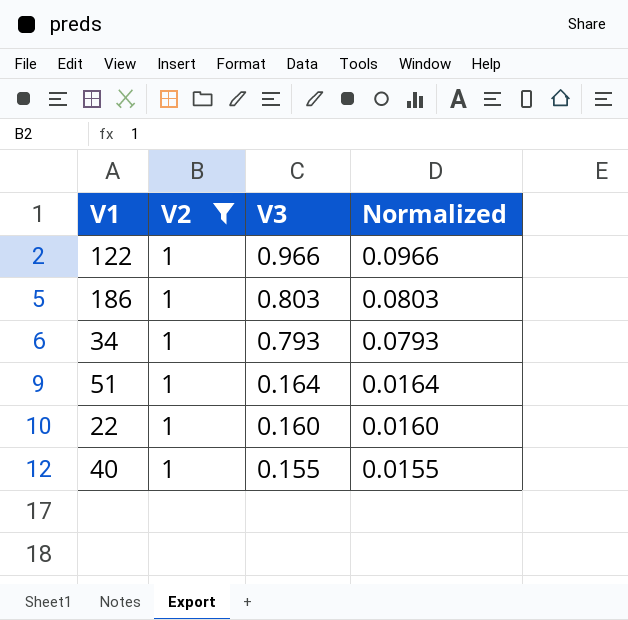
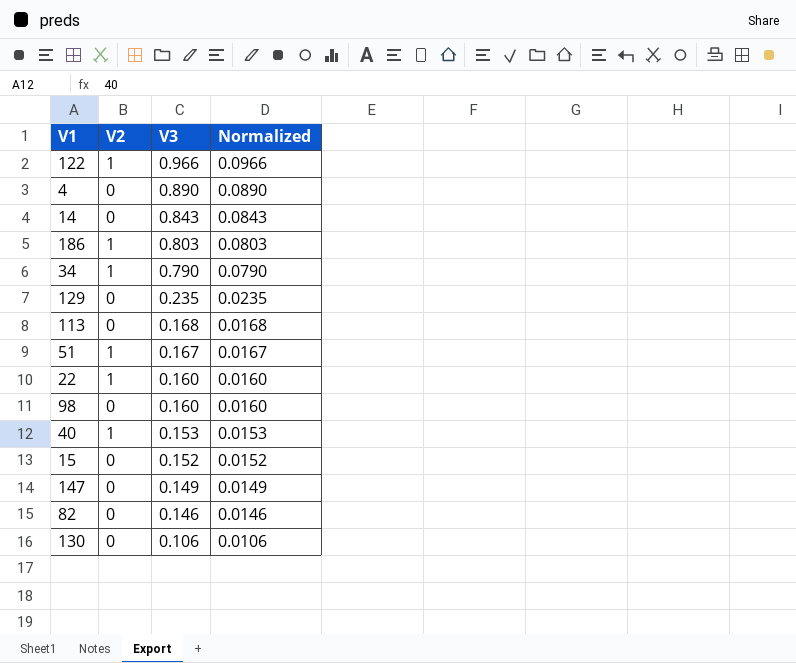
filter: V2 = 1 -> none
34 | V3: 0.793 -> 0.790
34 | Normalized: 0.0793 -> 0.0790
51 | V3: 0.164 -> 0.167
51 | Normalized: 0.0164 -> 0.0167
40 | V3: 0.155 -> 0.153
40 | Normalized: 0.0155 -> 0.0153

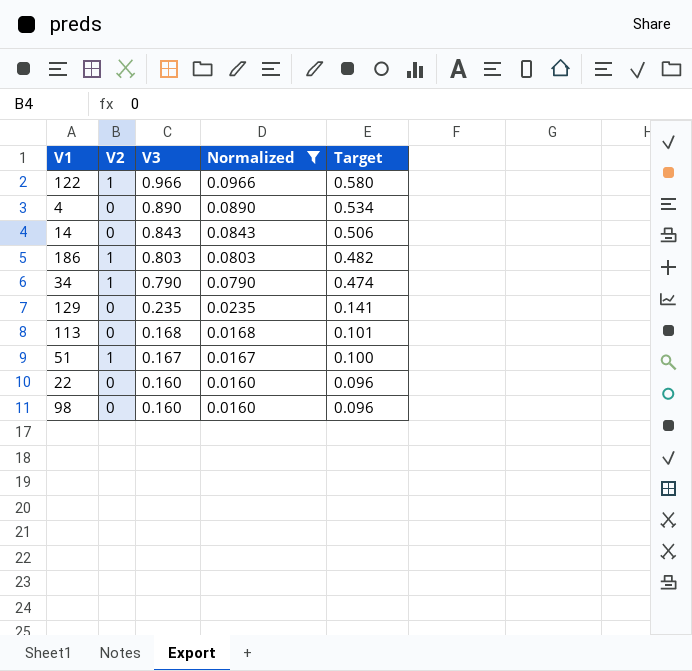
filter: none -> Normalized >= 0.0160
column Target | formula: none -> [V3] * 0.6
22 | V2: 1 -> 0

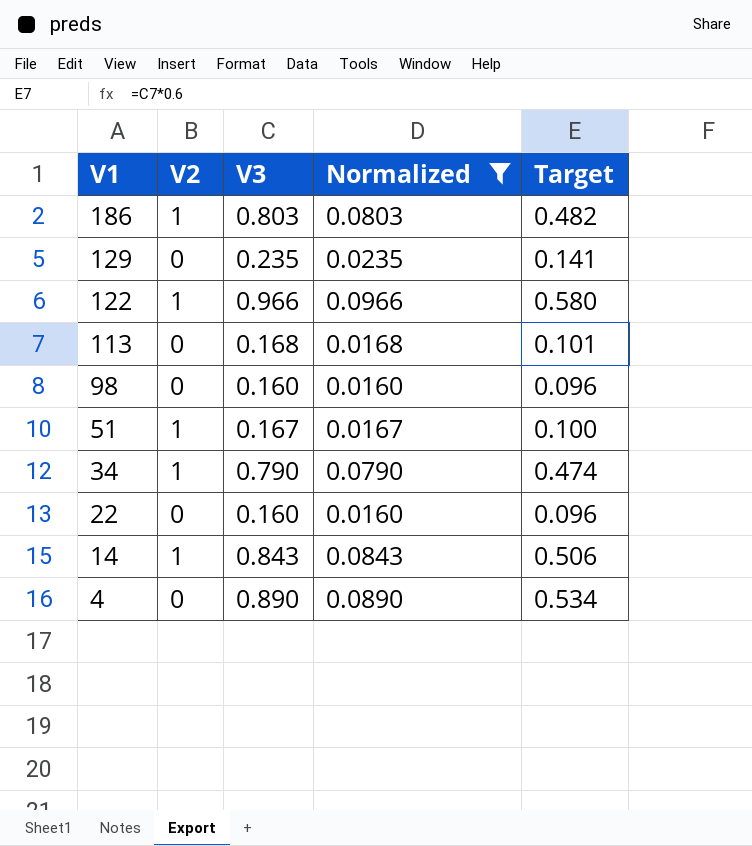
row order: V3 descending -> V1 descending
14 | V2: 0 -> 1

